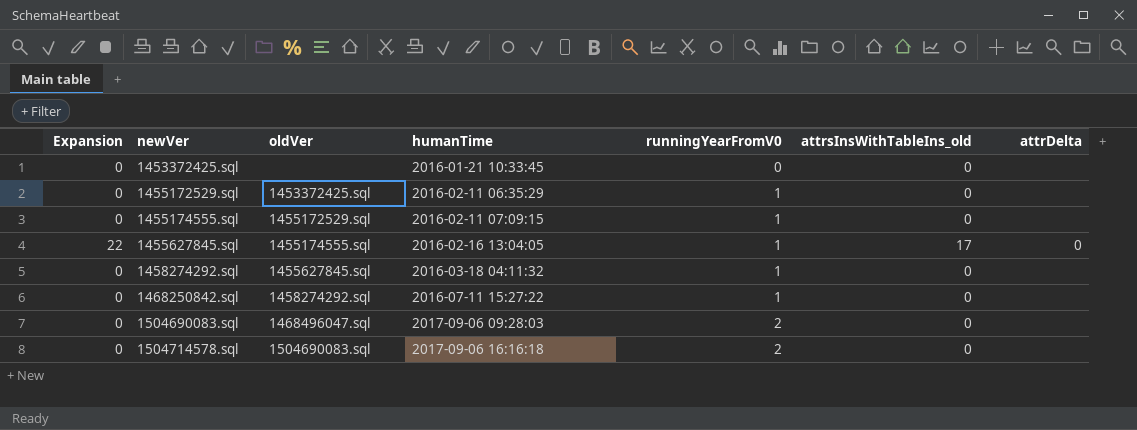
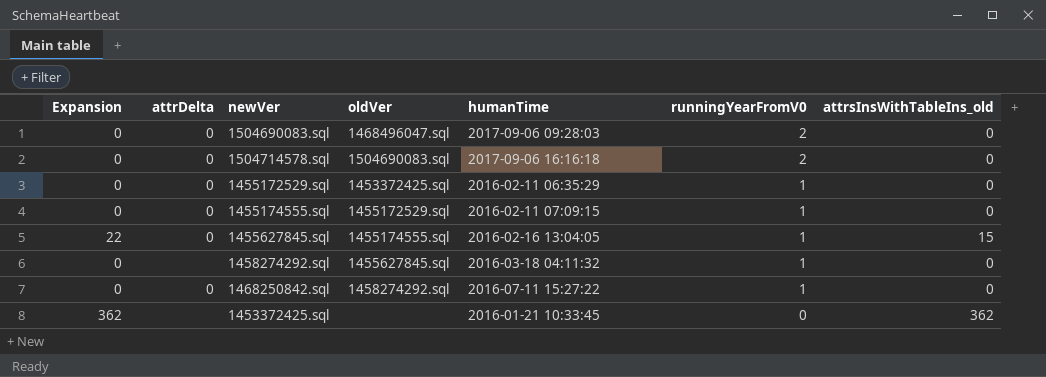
row order: newVer ascending -> runningYearFromV0 descending
column attrDelta | position: 7 -> 2
1504690083.sql | attrDelta: none -> 0
1504714578.sql | attrDelta: none -> 0
1455172529.sql | attrDelta: none -> 0
1455174555.sql | attrDelta: none -> 0
1455627845.sql | attrsInsWithTableIns_old: 17 -> 15
1468250842.sql | attrDelta: none -> 0
1453372425.sql | Expansion: 0 -> 362
1453372425.sql | attrsInsWithTableIns_old: 0 -> 362

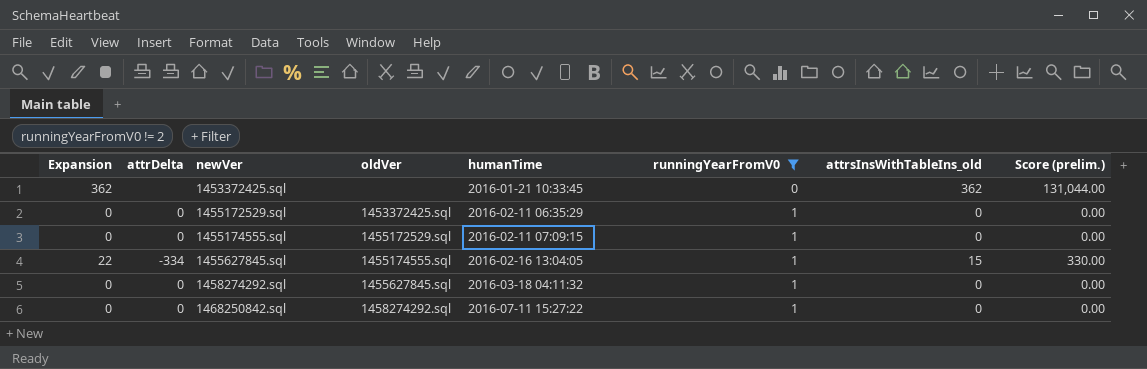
filter: none -> runningYearFromV0 != 2
row order: runningYearFromV0 descending -> newVer ascending
column Score (prelim.) | formula: none -> [Expansion] * [attrsInsWithTableIns_old]
1455627845.sql | attrDelta: 0 -> -334
1458274292.sql | attrDelta: none -> 0

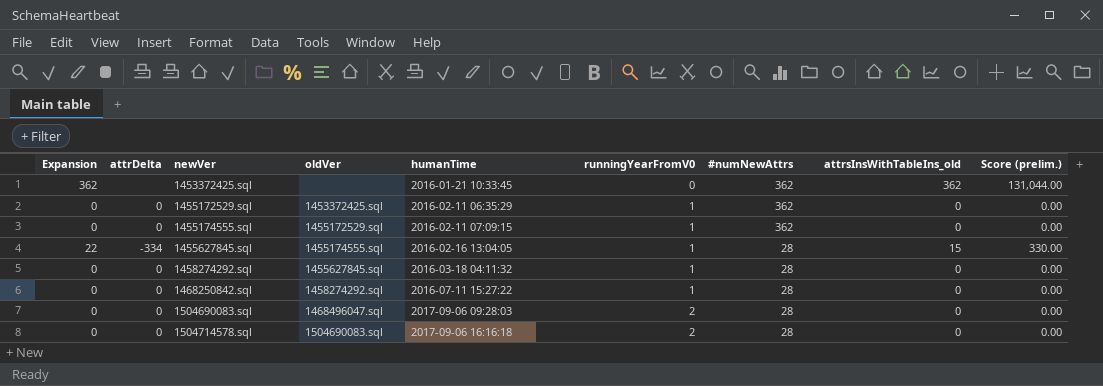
filter: runningYearFromV0 != 2 -> none
column #numNewAttrs | position: none -> 7

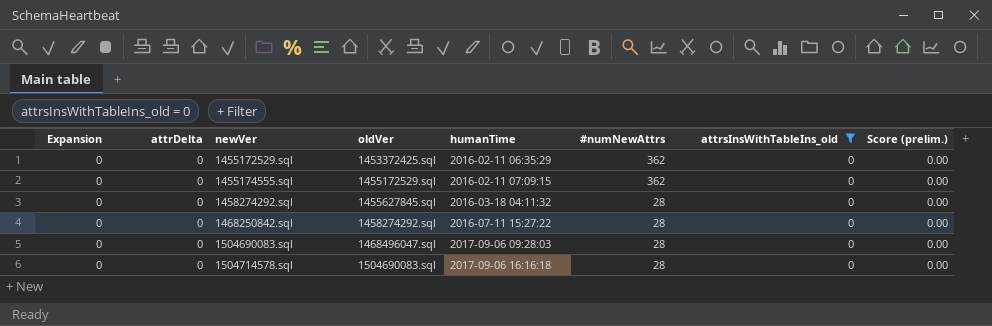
filter: none -> attrsInsWithTableIns_old = 0
column runningYearFromV0 | position: 6 -> none

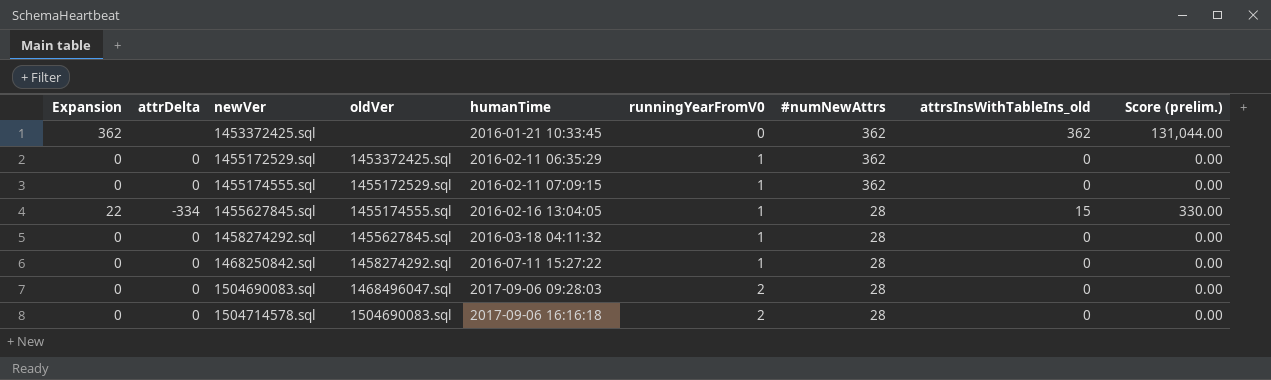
filter: attrsInsWithTableIns_old = 0 -> none
column runningYearFromV0 | position: none -> 6

